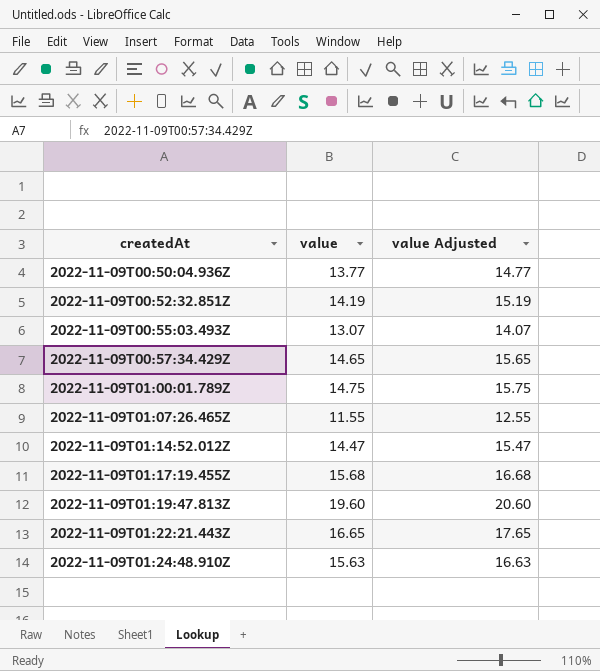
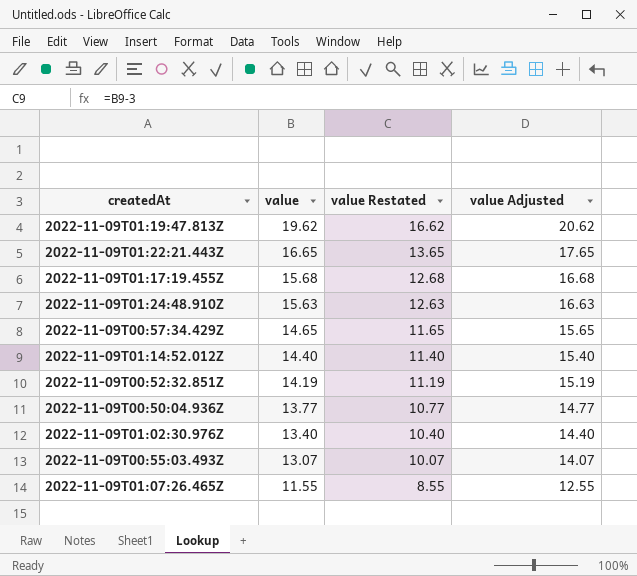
row order: createdAt ascending -> value descending
column value Restated | formula: none -> [value] - 3
row 2022-11-09T01:00:01.789Z: 14.75 | 15.75 -> none
2022-11-09T01:19:47.813Z | value: 19.60 -> 19.62
2022-11-09T01:19:47.813Z | value Adjusted: 20.60 -> 20.62
2022-11-09T01:14:52.012Z | value: 14.47 -> 14.40
2022-11-09T01:14:52.012Z | value Adjusted: 15.47 -> 15.40
row 2022-11-09T01:02:30.976Z: none -> 13.40 | 10.40 | 14.40

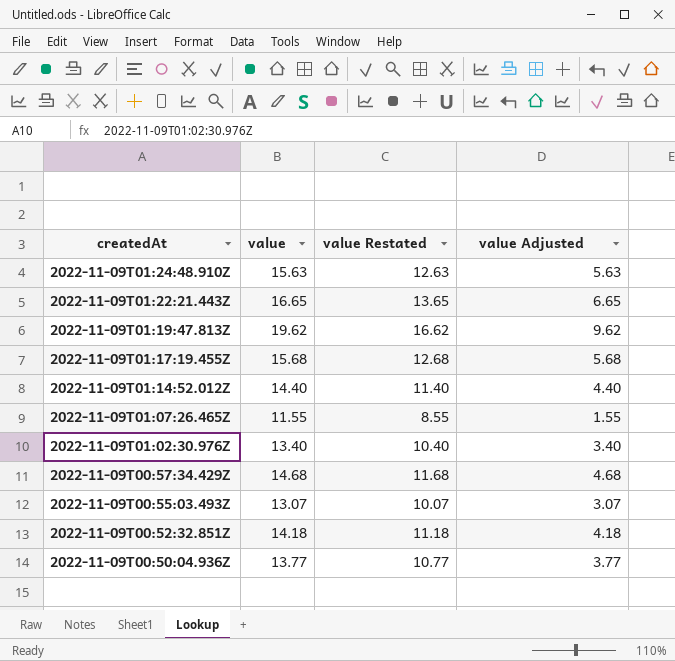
row order: value descending -> createdAt descending
column value Adjusted | formula: [value] + 1 -> [value] - 10
2022-11-09T00:57:34.429Z | value: 14.65 -> 14.68
2022-11-09T00:57:34.429Z | value Restated: 11.65 -> 11.68
2022-11-09T00:52:32.851Z | value: 14.19 -> 14.18
2022-11-09T00:52:32.851Z | value Restated: 11.19 -> 11.18

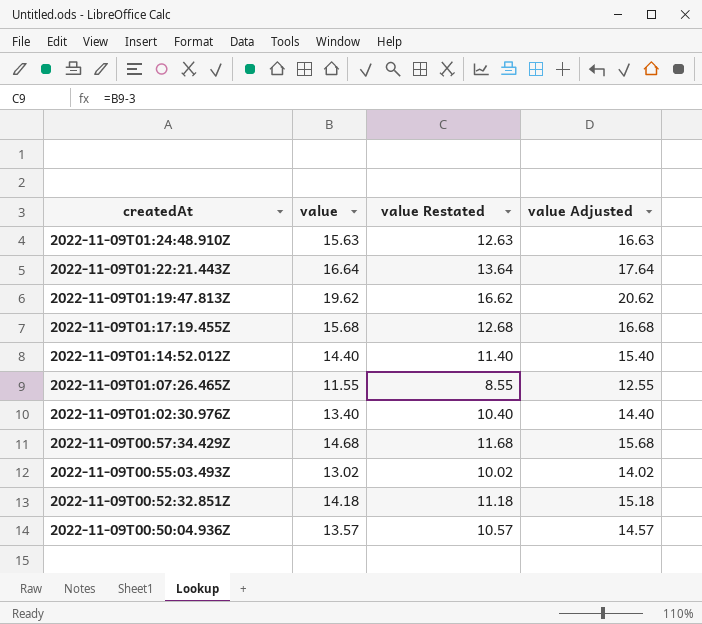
column value Adjusted | formula: [value] - 10 -> [value] + 1
2022-11-09T01:22:21.443Z | value: 16.65 -> 16.64
2022-11-09T01:22:21.443Z | value Restated: 13.65 -> 13.64
2022-11-09T00:55:03.493Z | value: 13.07 -> 13.02
2022-11-09T00:55:03.493Z | value Restated: 10.07 -> 10.02
2022-11-09T00:50:04.936Z | value: 13.77 -> 13.57
2022-11-09T00:50:04.936Z | value Restated: 10.77 -> 10.57

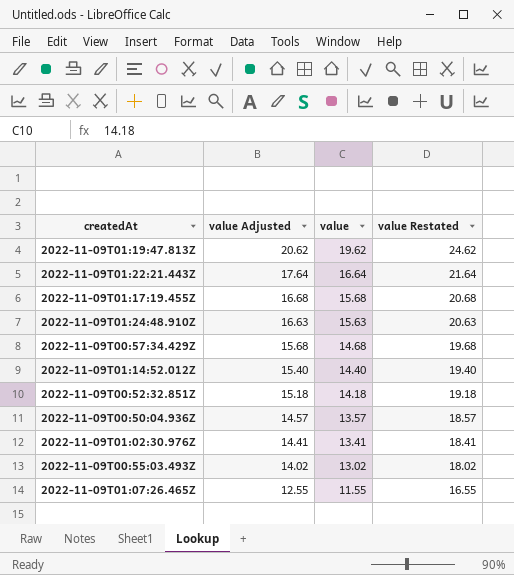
row order: createdAt descending -> value Adjusted descending
column value Adjusted | position: 4 -> 2
column value Restated | formula: [value] - 3 -> [value] + 5
2022-11-09T01:02:30.976Z | value Adjusted: 14.40 -> 14.41
2022-11-09T01:02:30.976Z | value: 13.40 -> 13.41

